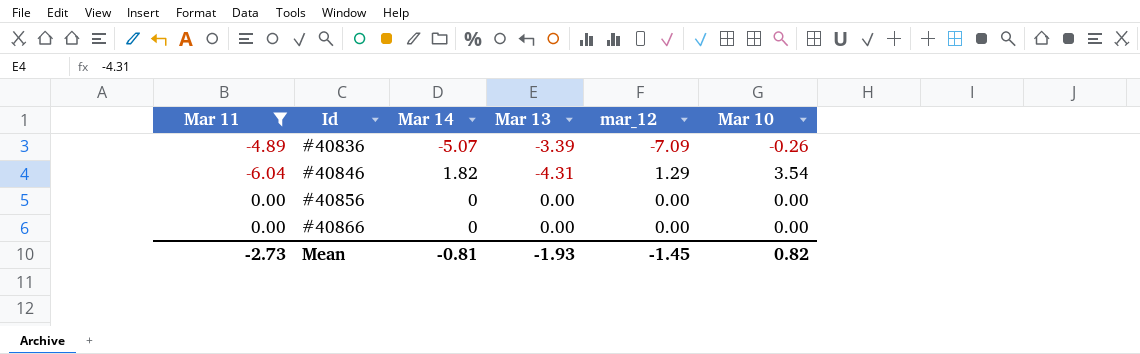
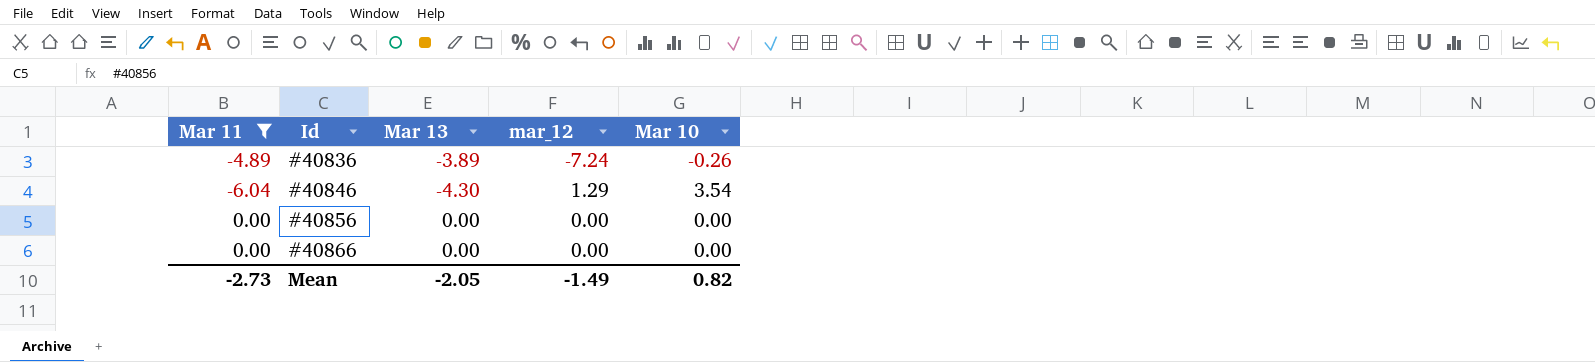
column Mar 14 | position: 3 -> none
#40836 | Mar 13: -3.39 -> -3.89
#40836 | mar_12: -7.09 -> -7.24
#40846 | Mar 13: -4.31 -> -4.30
Mean | Mar 13: -1.93 -> -2.05
Mean | mar_12: -1.45 -> -1.49

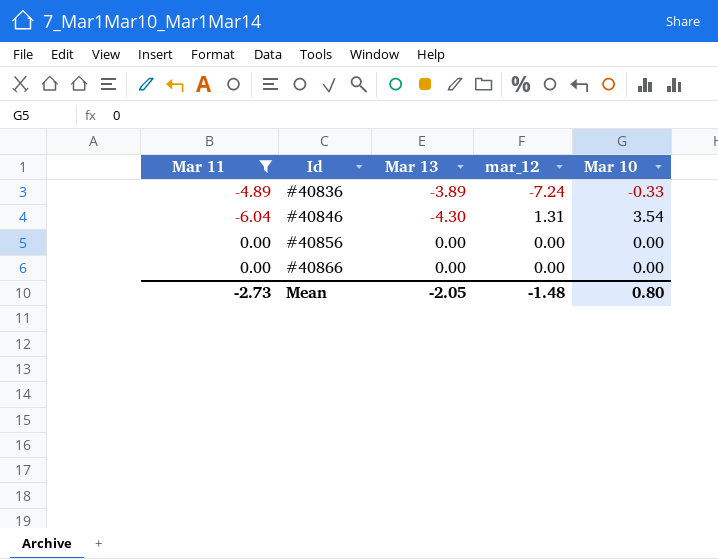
#40836 | Mar 10: -0.26 -> -0.33
#40846 | mar_12: 1.29 -> 1.31
Mean | mar_12: -1.49 -> -1.48
Mean | Mar 10: 0.82 -> 0.80

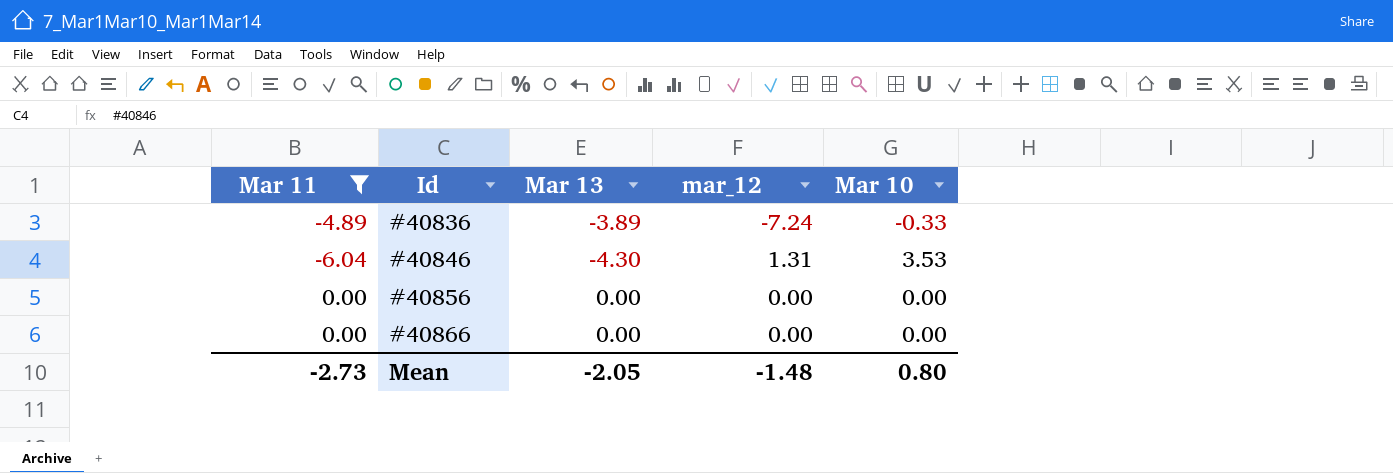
#40846 | Mar 10: 3.54 -> 3.53

